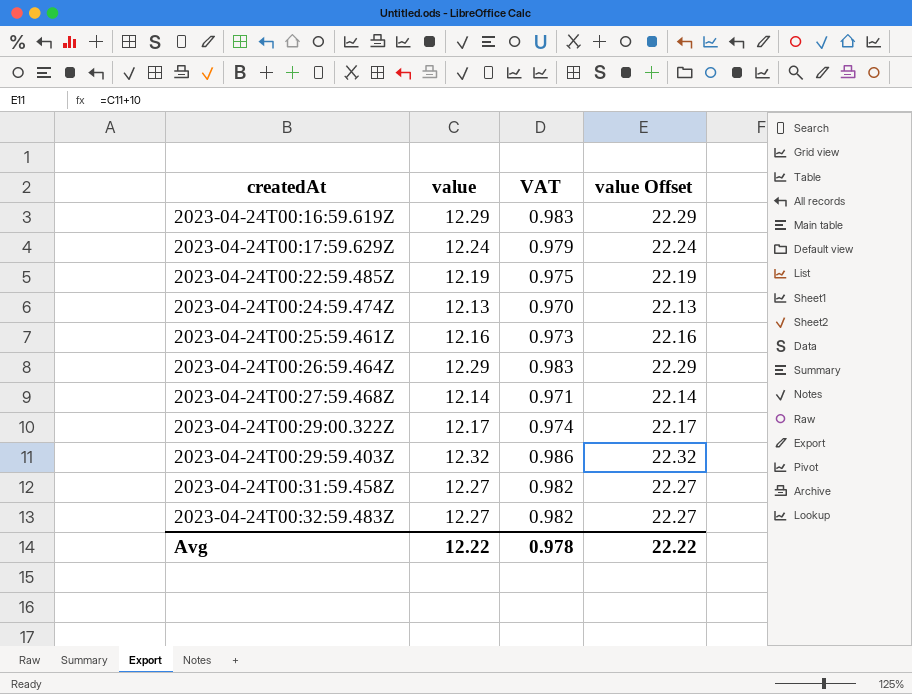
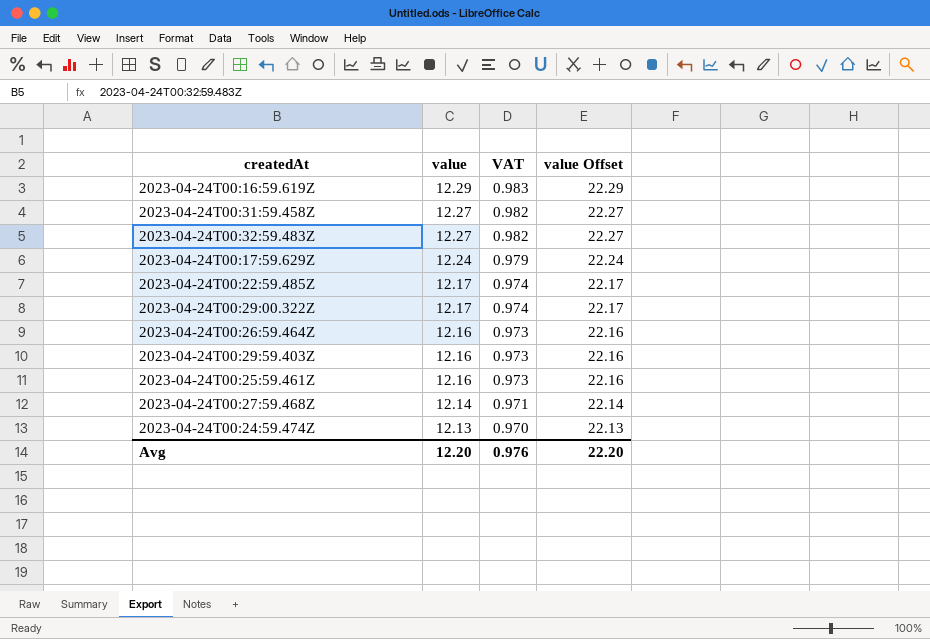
row order: createdAt ascending -> value descending
2023-04-24T00:22:59.485Z | value: 12.19 -> 12.17
2023-04-24T00:22:59.485Z | VAT: 0.975 -> 0.974
2023-04-24T00:22:59.485Z | value Offset: 22.19 -> 22.17
2023-04-24T00:26:59.464Z | value: 12.29 -> 12.16
2023-04-24T00:26:59.464Z | VAT: 0.983 -> 0.973
2023-04-24T00:26:59.464Z | value Offset: 22.29 -> 22.16
2023-04-24T00:29:59.403Z | value: 12.32 -> 12.16
2023-04-24T00:29:59.403Z | VAT: 0.986 -> 0.973
2023-04-24T00:29:59.403Z | value Offset: 22.32 -> 22.16
Avg | value: 12.22 -> 12.20
Avg | VAT: 0.978 -> 0.976
Avg | value Offset: 22.22 -> 22.20

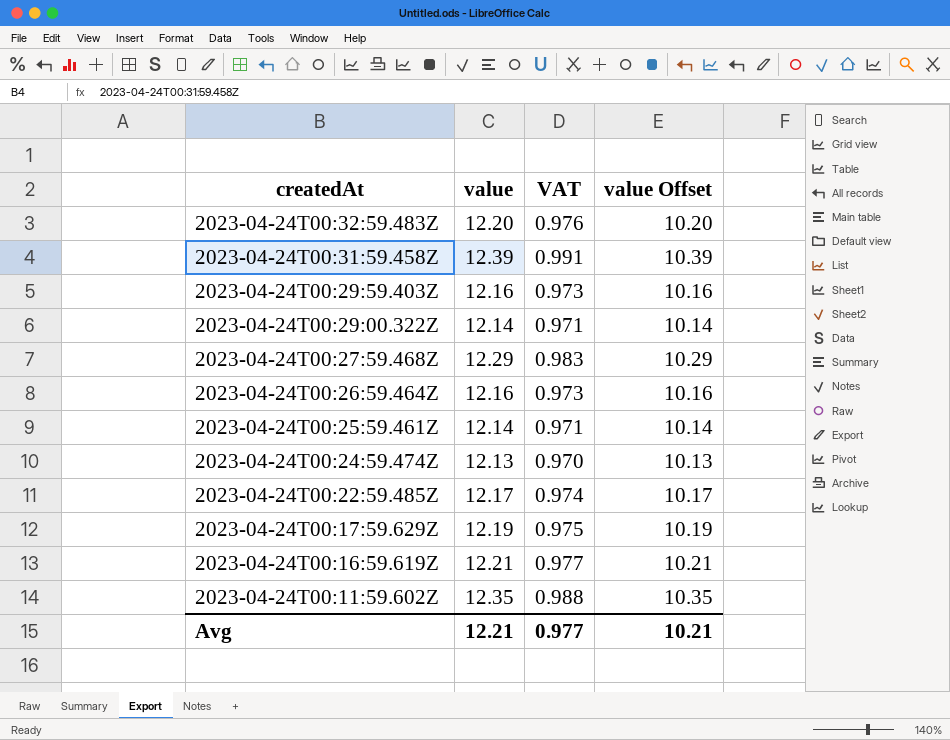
row order: value descending -> createdAt descending
column value Offset | formula: [value] + 10 -> [value] - 2
2023-04-24T00:32:59.483Z | value: 12.27 -> 12.20
2023-04-24T00:32:59.483Z | VAT: 0.982 -> 0.976
2023-04-24T00:31:59.458Z | value: 12.27 -> 12.39
2023-04-24T00:31:59.458Z | VAT: 0.982 -> 0.991
2023-04-24T00:29:00.322Z | value: 12.17 -> 12.14
2023-04-24T00:29:00.322Z | VAT: 0.974 -> 0.971
2023-04-24T00:27:59.468Z | value: 12.14 -> 12.29
2023-04-24T00:27:59.468Z | VAT: 0.971 -> 0.983
2023-04-24T00:25:59.461Z | value: 12.16 -> 12.14
2023-04-24T00:25:59.461Z | VAT: 0.973 -> 0.971
2023-04-24T00:17:59.629Z | value: 12.24 -> 12.19
2023-04-24T00:17:59.629Z | VAT: 0.979 -> 0.975
2023-04-24T00:16:59.619Z | value: 12.29 -> 12.21
2023-04-24T00:16:59.619Z | VAT: 0.983 -> 0.977
row 2023-04-24T00:11:59.602Z: none -> 12.35 | 0.988 | 10.35
Avg | value: 12.20 -> 12.21
Avg | VAT: 0.976 -> 0.977
Avg | value Offset: 22.20 -> 10.21

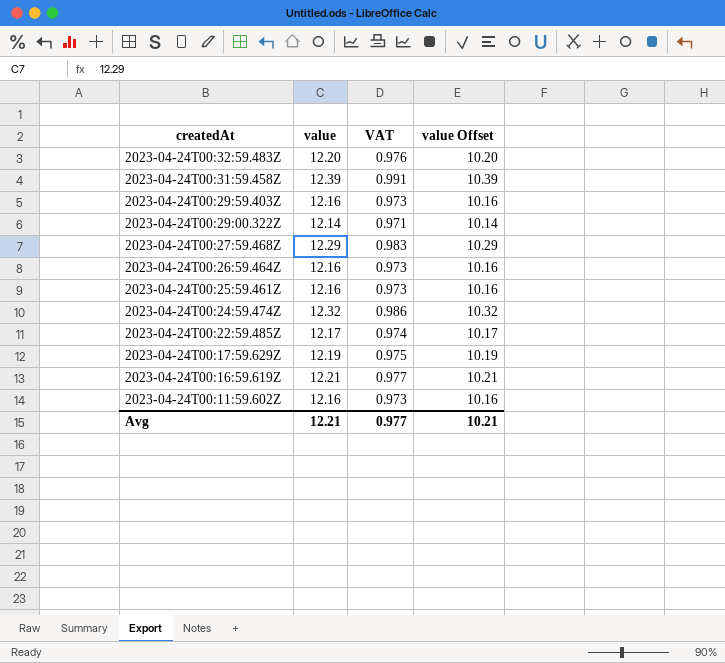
2023-04-24T00:25:59.461Z | value: 12.14 -> 12.16
2023-04-24T00:25:59.461Z | VAT: 0.971 -> 0.973
2023-04-24T00:25:59.461Z | value Offset: 10.14 -> 10.16
2023-04-24T00:24:59.474Z | value: 12.13 -> 12.32
2023-04-24T00:24:59.474Z | VAT: 0.970 -> 0.986
2023-04-24T00:24:59.474Z | value Offset: 10.13 -> 10.32
2023-04-24T00:11:59.602Z | value: 12.35 -> 12.16
2023-04-24T00:11:59.602Z | VAT: 0.988 -> 0.973
2023-04-24T00:11:59.602Z | value Offset: 10.35 -> 10.16

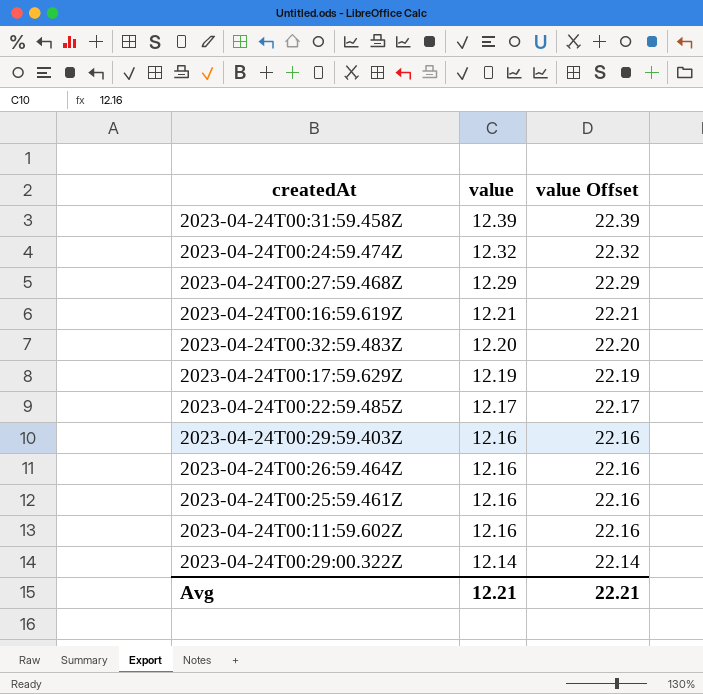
row order: createdAt descending -> value descending
column VAT | formula: [value] * 0.08 -> none
column value Offset | formula: [value] - 2 -> [value] + 10
Avg | value Offset: 10.21 -> 22.21

